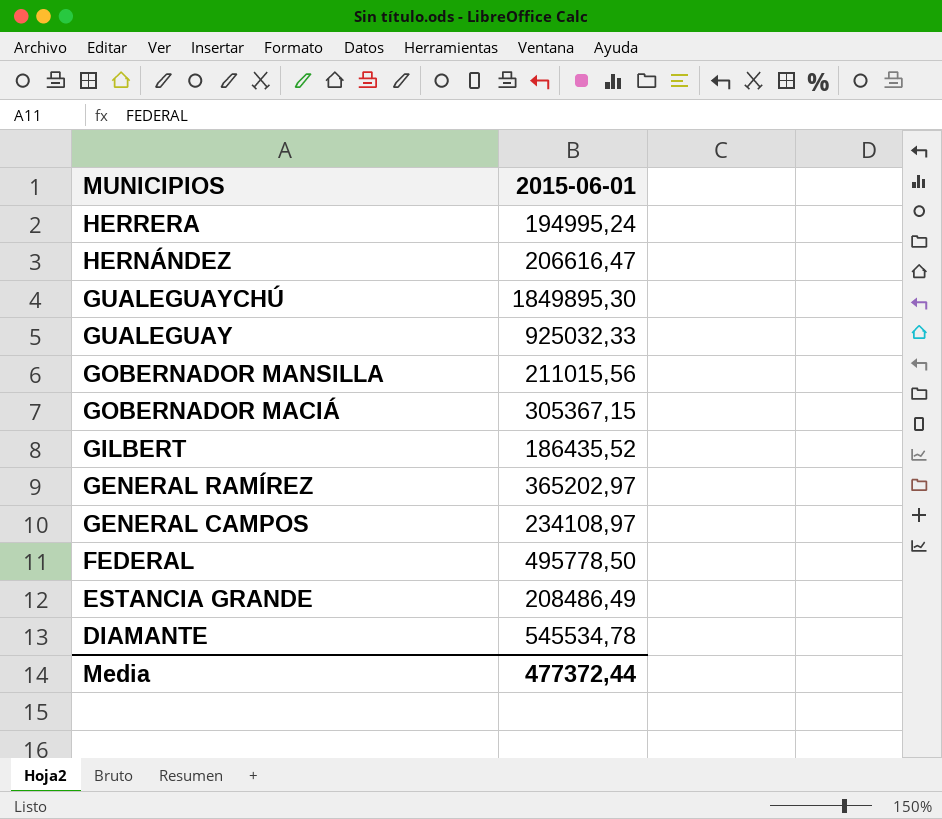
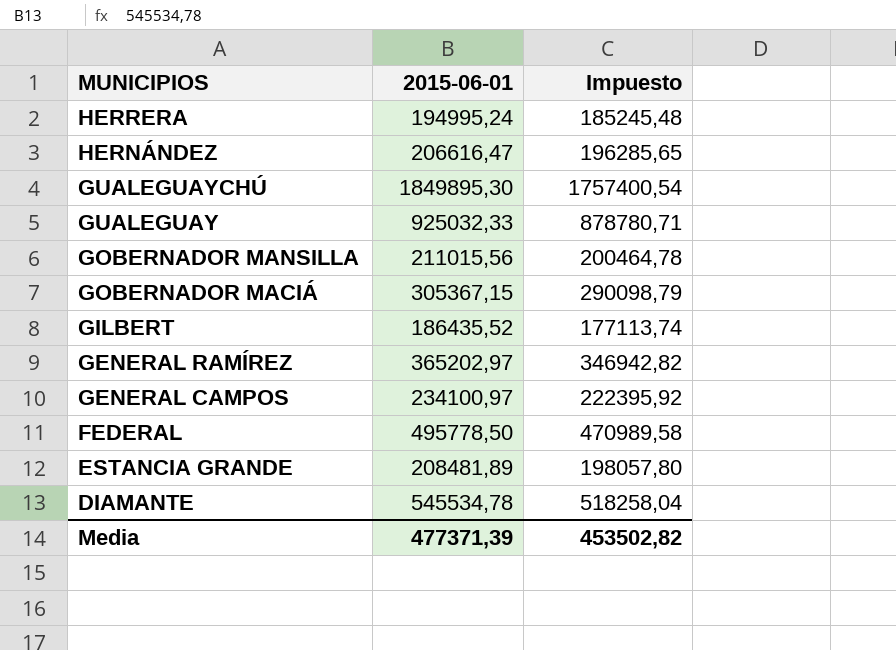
column Impuesto | formula: none -> [2015-06-01] * 0,95
GENERAL CAMPOS | 2015-06-01: 234108,97 -> 234100,97
ESTANCIA GRANDE | 2015-06-01: 208486,49 -> 208481,89
Media | 2015-06-01: 477372,44 -> 477371,39

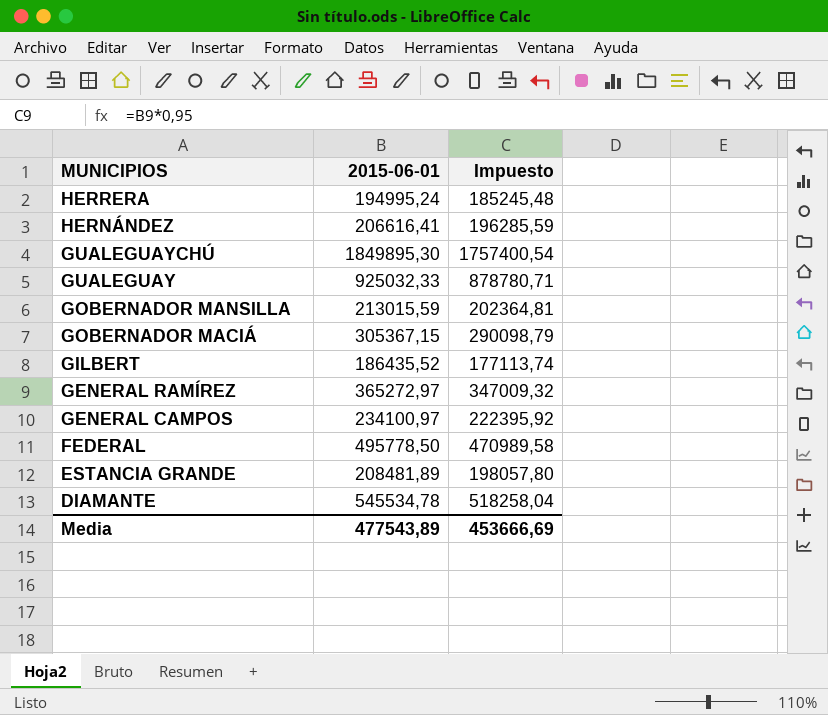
HERNÁNDEZ | 2015-06-01: 206616,47 -> 206616,41
HERNÁNDEZ | Impuesto: 196285,65 -> 196285,59
GOBERNADOR MANSILLA | 2015-06-01: 211015,56 -> 213015,59
GOBERNADOR MANSILLA | Impuesto: 200464,78 -> 202364,81
GENERAL RAMÍREZ | 2015-06-01: 365202,97 -> 365272,97
GENERAL RAMÍREZ | Impuesto: 346942,82 -> 347009,32
Media | 2015-06-01: 477371,39 -> 477543,89
Media | Impuesto: 453502,82 -> 453666,69

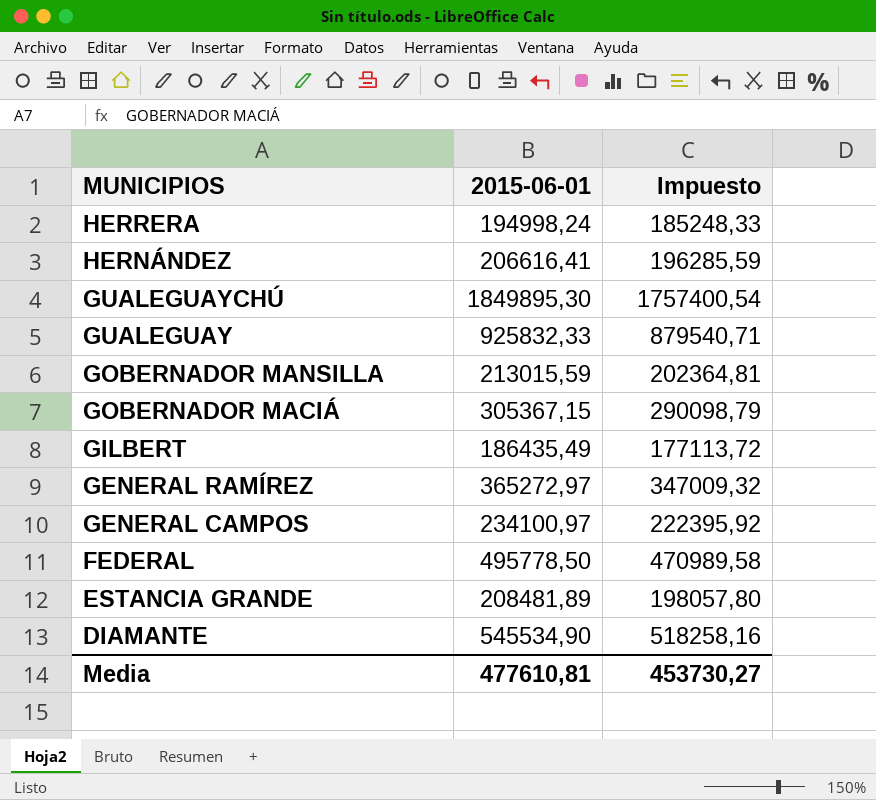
HERRERA | 2015-06-01: 194995,24 -> 194998,24
HERRERA | Impuesto: 185245,48 -> 185248,33
GUALEGUAY | 2015-06-01: 925032,33 -> 925832,33
GUALEGUAY | Impuesto: 878780,71 -> 879540,71
GILBERT | 2015-06-01: 186435,52 -> 186435,49
GILBERT | Impuesto: 177113,74 -> 177113,72
DIAMANTE | 2015-06-01: 545534,78 -> 545534,90
DIAMANTE | Impuesto: 518258,04 -> 518258,16
Media | 2015-06-01: 477543,89 -> 477610,81
Media | Impuesto: 453666,69 -> 453730,27

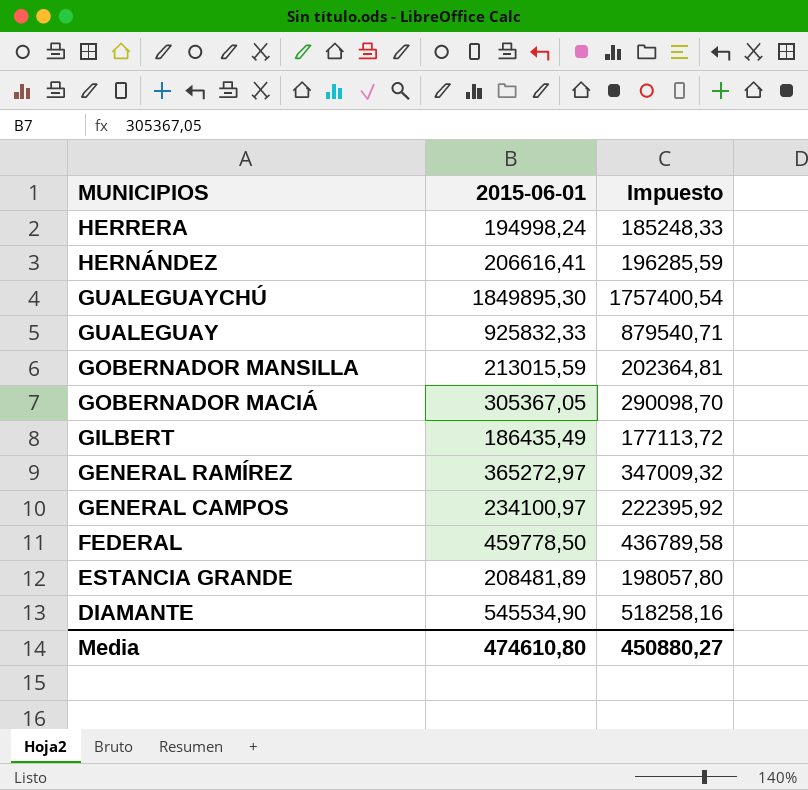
GOBERNADOR MACIÁ | 2015-06-01: 305367,15 -> 305367,05
GOBERNADOR MACIÁ | Impuesto: 290098,79 -> 290098,70
FEDERAL | 2015-06-01: 495778,50 -> 459778,50
FEDERAL | Impuesto: 470989,58 -> 436789,58
Media | 2015-06-01: 477610,81 -> 474610,80
Media | Impuesto: 453730,27 -> 450880,27

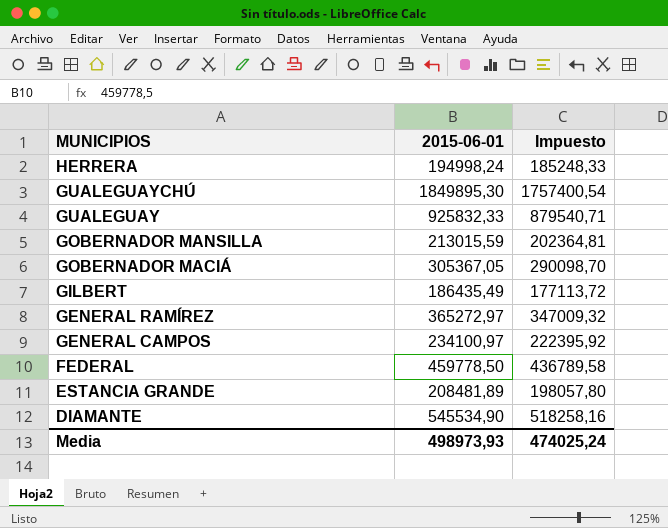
row HERNÁNDEZ: 206616,41 | 196285,59 -> none
Media | 2015-06-01: 474610,80 -> 498973,93
Media | Impuesto: 450880,27 -> 474025,24

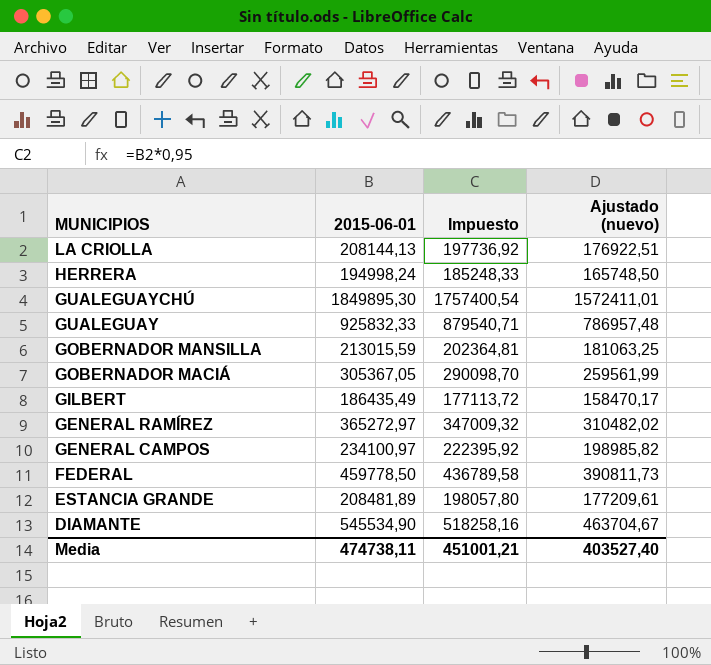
column Ajustado (nuevo) | formula: none -> [2015-06-01] * 0,85
row LA CRIOLLA: none -> 208144,13 | 197736,92 | 176922,51
Media | 2015-06-01: 498973,93 -> 474738,11
Media | Impuesto: 474025,24 -> 451001,21

